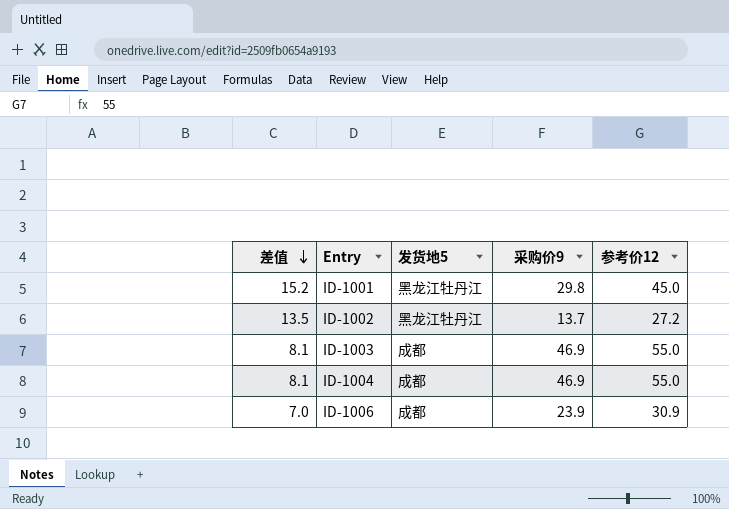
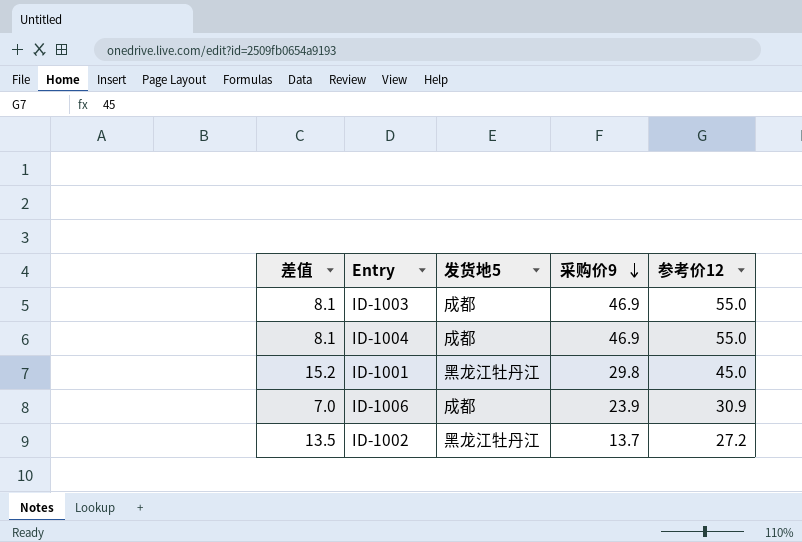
row order: 差值 descending -> 采购价9 descending

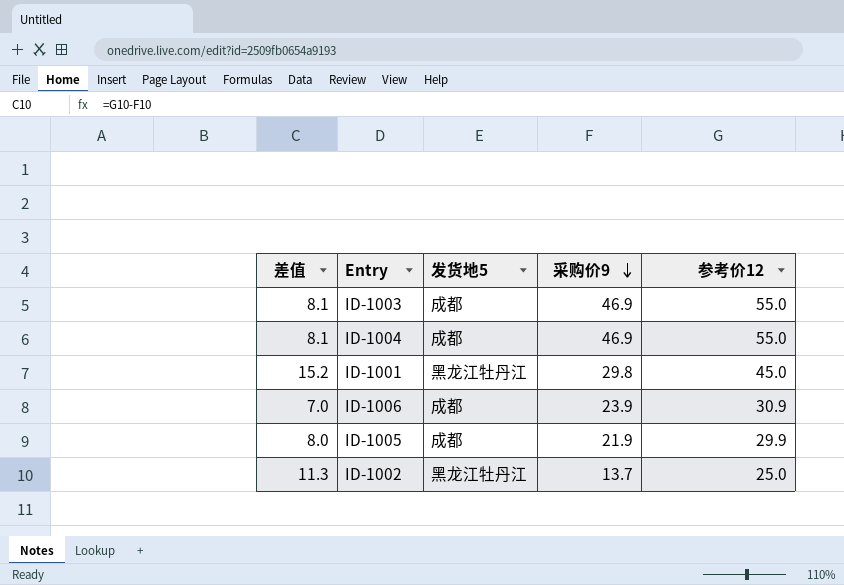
row ID-1005: none -> 8.0 | 成都 | 21.9 | 29.9
ID-1002 | 差值: 13.5 -> 11.3
ID-1002 | 参考价12: 27.2 -> 25.0

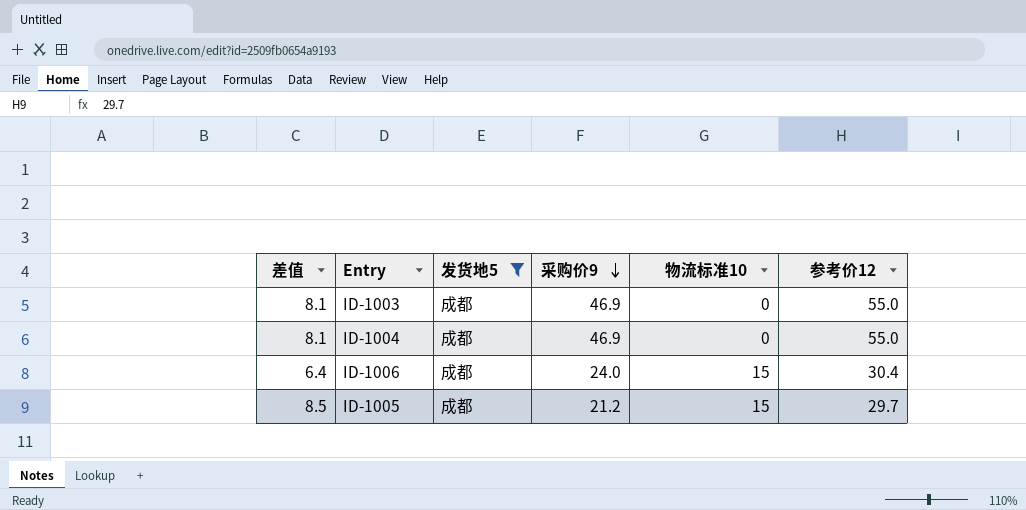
filter: none -> 发货地5 = 成都
column 物流标准10 | position: none -> 5
ID-1006 | 差值: 7.0 -> 6.4
ID-1006 | 采购价9: 23.9 -> 24.0
ID-1006 | 参考价12: 30.9 -> 30.4
ID-1005 | 差值: 8.0 -> 8.5
ID-1005 | 采购价9: 21.9 -> 21.2
ID-1005 | 参考价12: 29.9 -> 29.7

